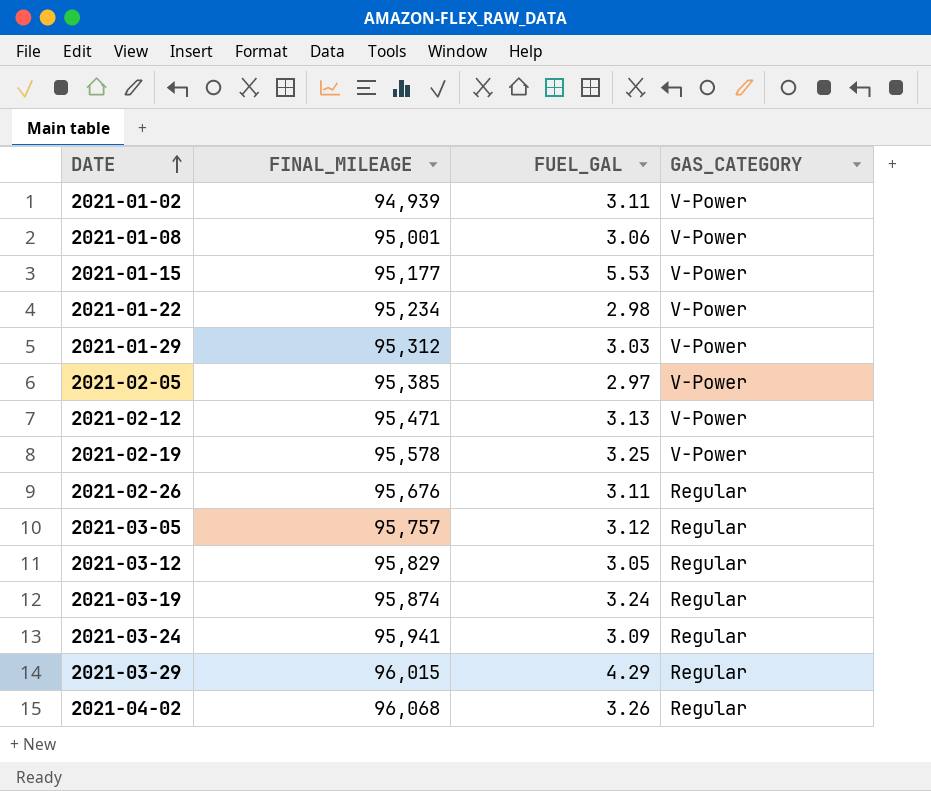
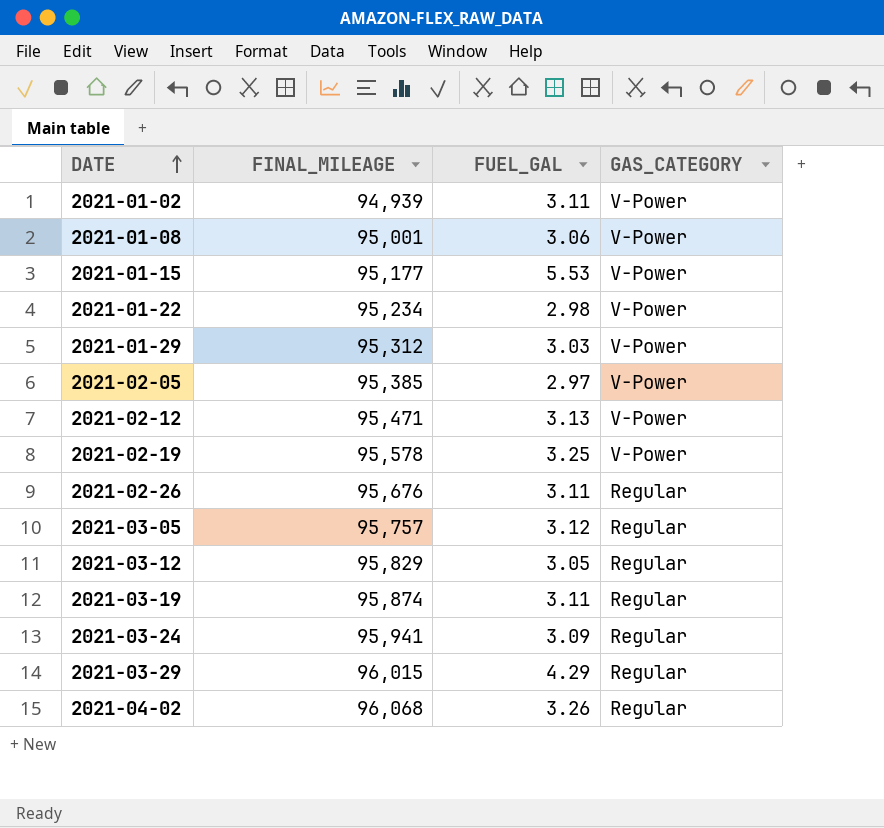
2021-03-19 | FUEL_GAL: 3.24 -> 3.11

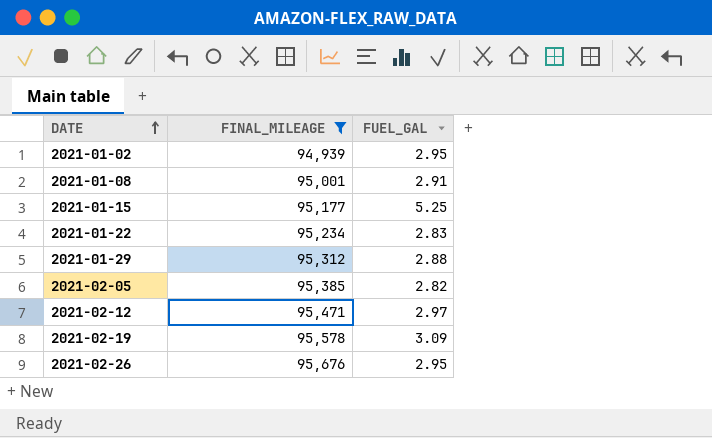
filter: none -> FINAL_MILEAGE <= 95,676
column GAS_CATEGORY | position: 4 -> none
2021-01-02 | FUEL_GAL: 3.11 -> 2.95
2021-01-08 | FUEL_GAL: 3.06 -> 2.91
2021-01-15 | FUEL_GAL: 5.53 -> 5.25
2021-01-22 | FUEL_GAL: 2.98 -> 2.83
2021-01-29 | FUEL_GAL: 3.03 -> 2.88
2021-02-05 | FUEL_GAL: 2.97 -> 2.82
2021-02-12 | FUEL_GAL: 3.13 -> 2.97
2021-02-19 | FUEL_GAL: 3.25 -> 3.09
2021-02-26 | FUEL_GAL: 3.11 -> 2.95

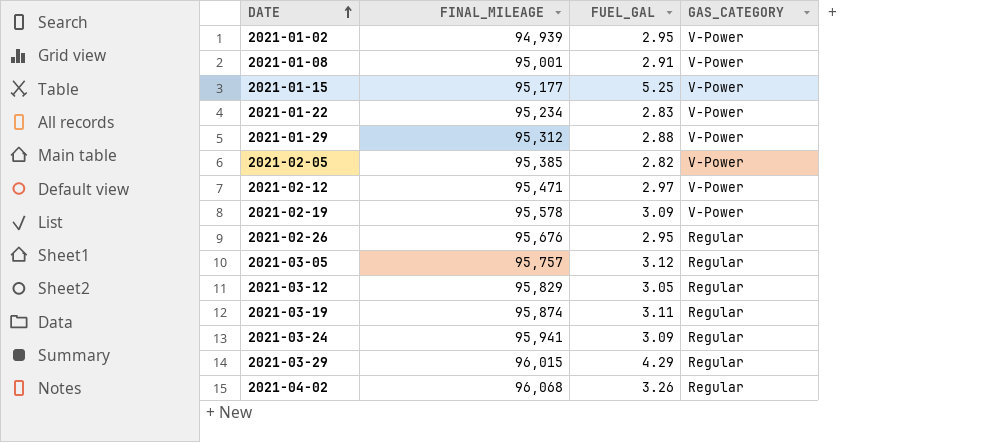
filter: FINAL_MILEAGE <= 95,676 -> none
column GAS_CATEGORY | position: none -> 4

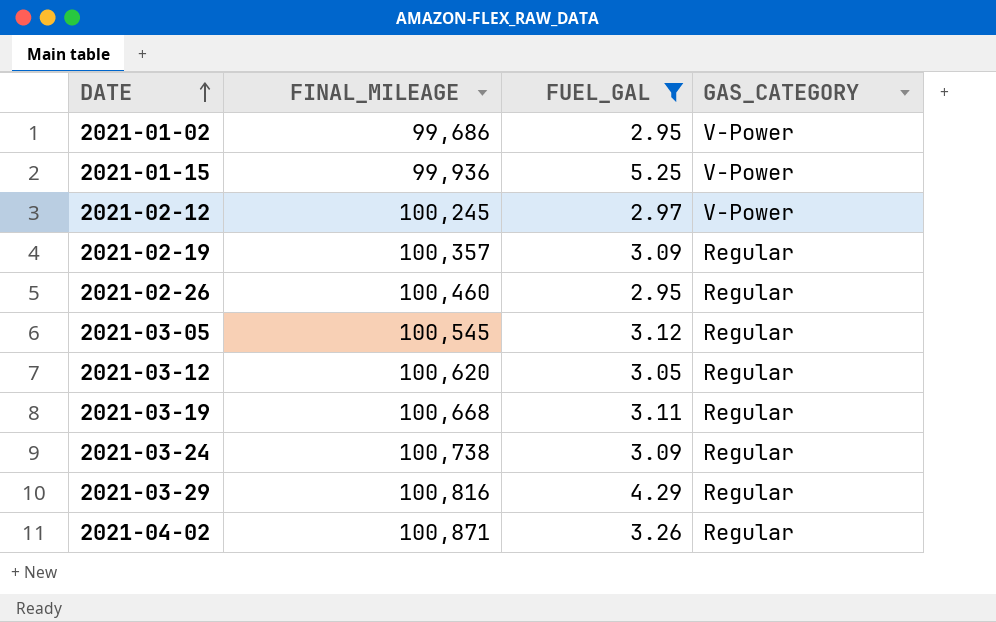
filter: none -> FUEL_GAL >= 2.95
2021-01-02 | FINAL_MILEAGE: 94,939 -> 99,686
2021-01-15 | FINAL_MILEAGE: 95,177 -> 99,936
2021-02-12 | FINAL_MILEAGE: 95,471 -> 100,245
2021-02-19 | FINAL_MILEAGE: 95,578 -> 100,357
2021-02-19 | GAS_CATEGORY: V-Power -> Regular
2021-02-26 | FINAL_MILEAGE: 95,676 -> 100,460
2021-03-05 | FINAL_MILEAGE: 95,757 -> 100,545
2021-03-12 | FINAL_MILEAGE: 95,829 -> 100,620
2021-03-19 | FINAL_MILEAGE: 95,874 -> 100,668
2021-03-24 | FINAL_MILEAGE: 95,941 -> 100,738
2021-03-29 | FINAL_MILEAGE: 96,015 -> 100,816
2021-04-02 | FINAL_MILEAGE: 96,068 -> 100,871

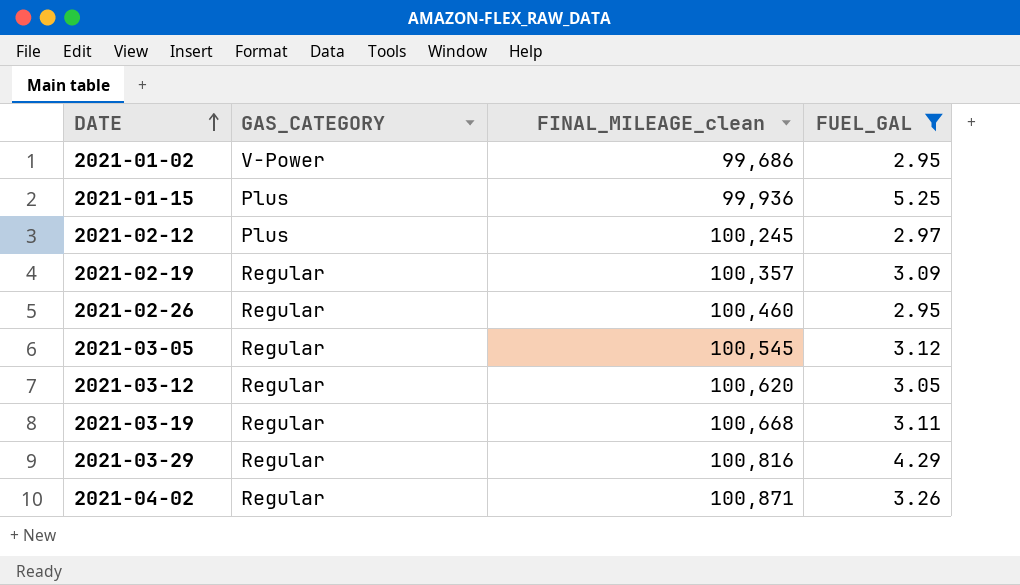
column GAS_CATEGORY | position: 4 -> 2
column name: FINAL_MILEAGE -> FINAL_MILEAGE_clean
row 2021-03-24: 100,738 | 3.09 | Regular -> none
2021-01-15 | GAS_CATEGORY: V-Power -> Plus
2021-02-12 | GAS_CATEGORY: V-Power -> Plus

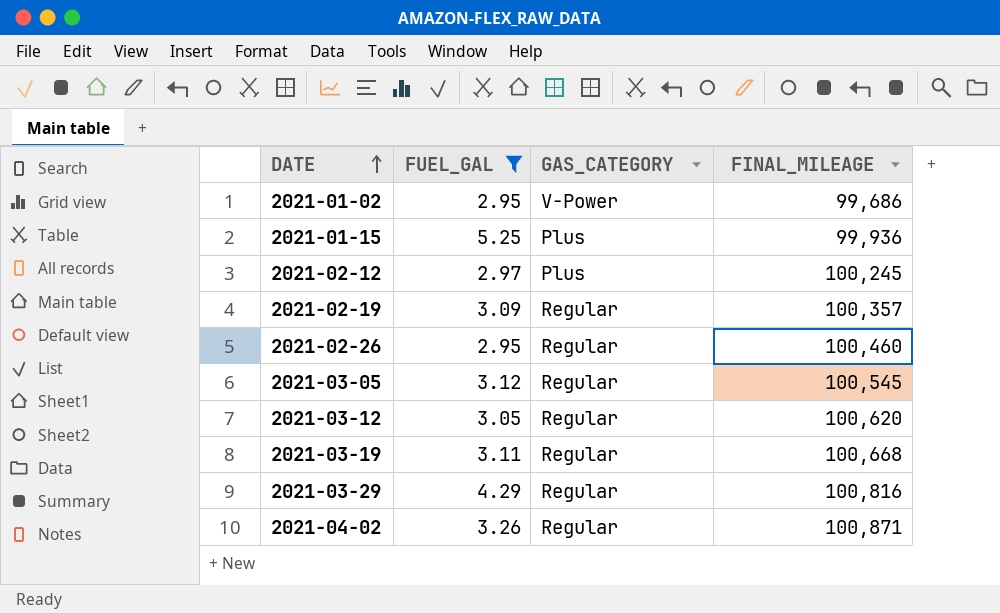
column FUEL_GAL | position: 4 -> 2
column name: FINAL_MILEAGE_clean -> FINAL_MILEAGE

